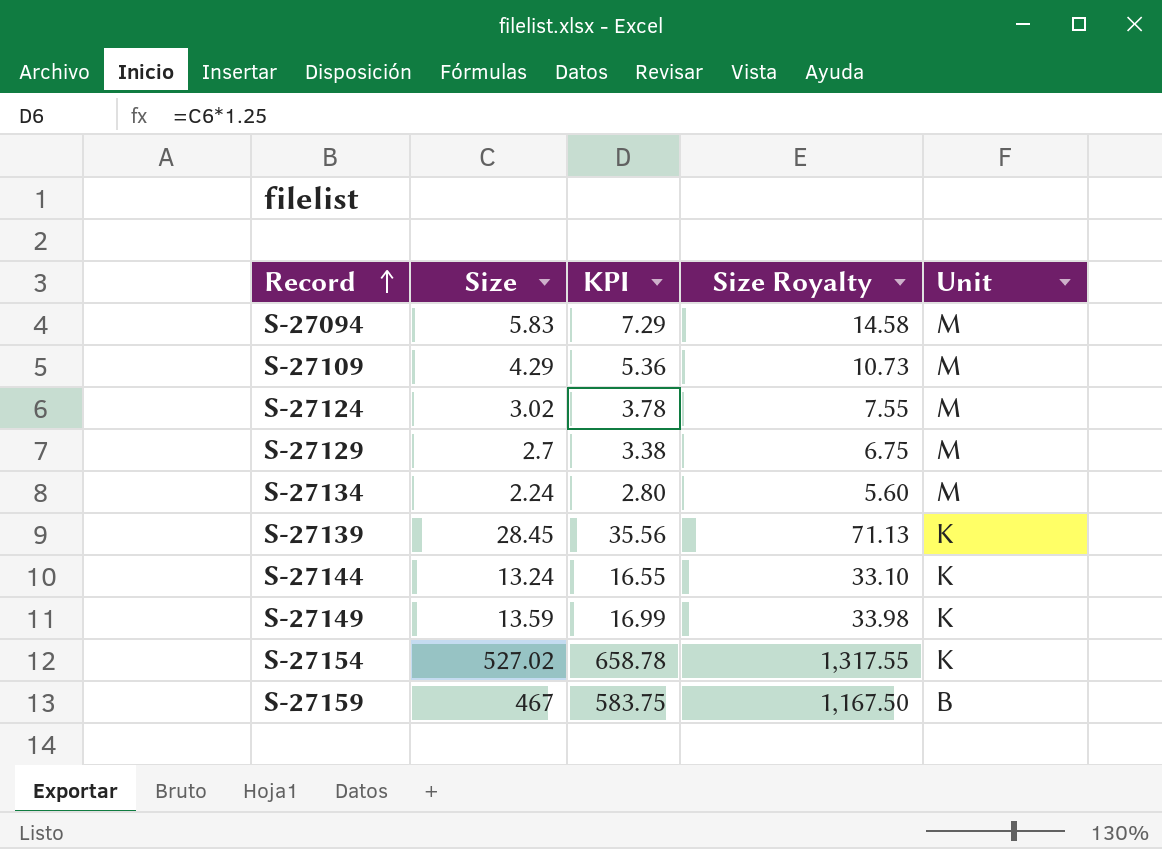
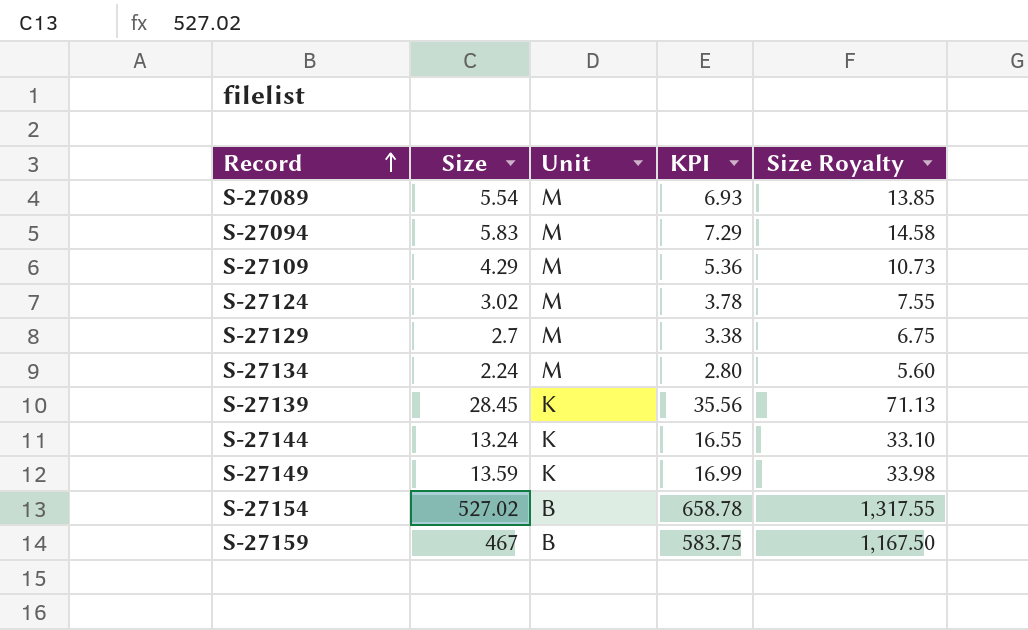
column Unit | position: 5 -> 3
row S-27089: none -> 5.54 | M | 6.93 | 13.85
S-27154 | Unit: K -> B

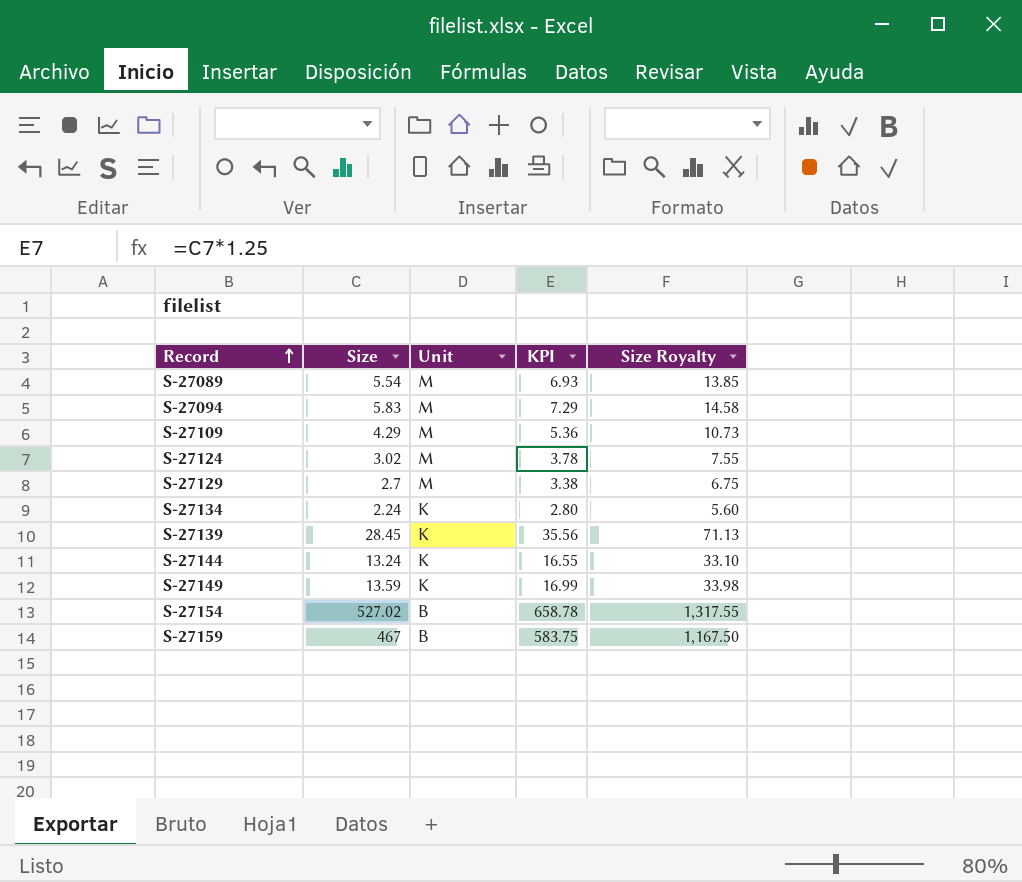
S-27134 | Unit: M -> K

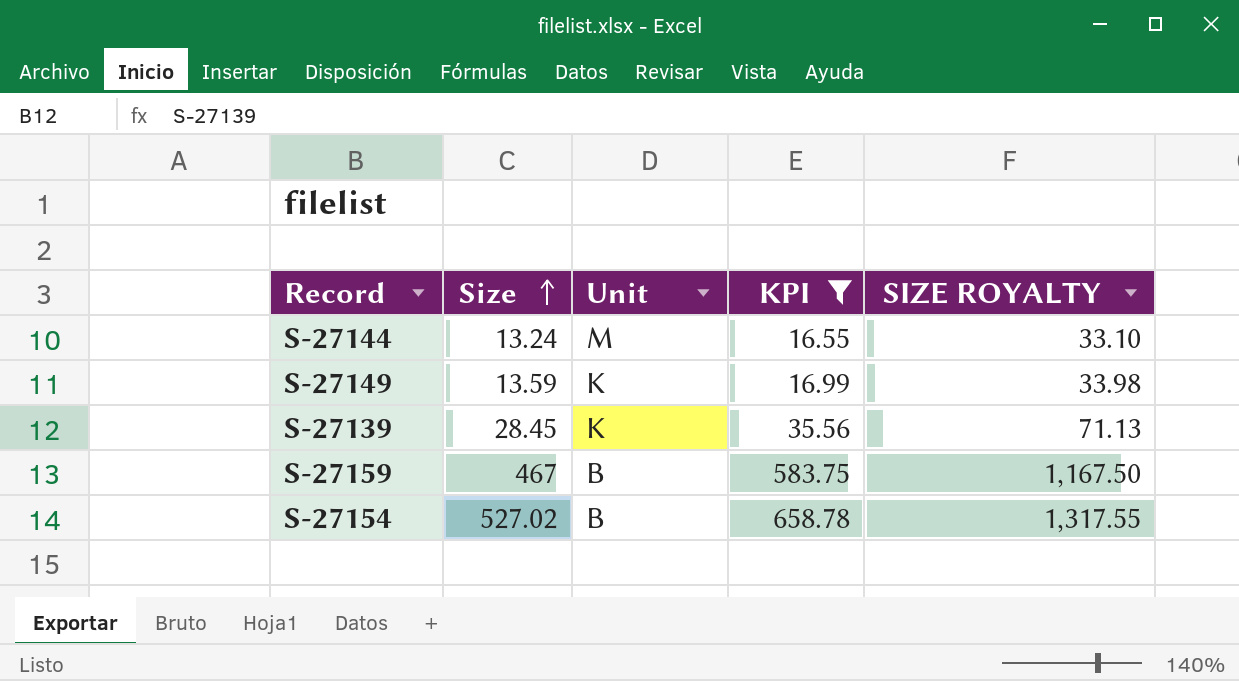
filter: none -> KPI >= 16.55
row order: Record ascending -> Size ascending
column name: Size Royalty -> SIZE ROYALTY
S-27144 | Unit: K -> M

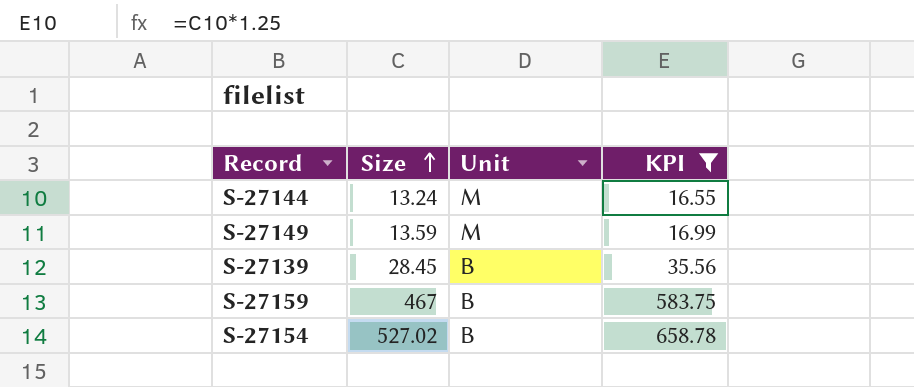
column SIZE ROYALTY | formula: [Size] * 2.5 -> none
S-27149 | Unit: K -> M
S-27139 | Unit: K -> B

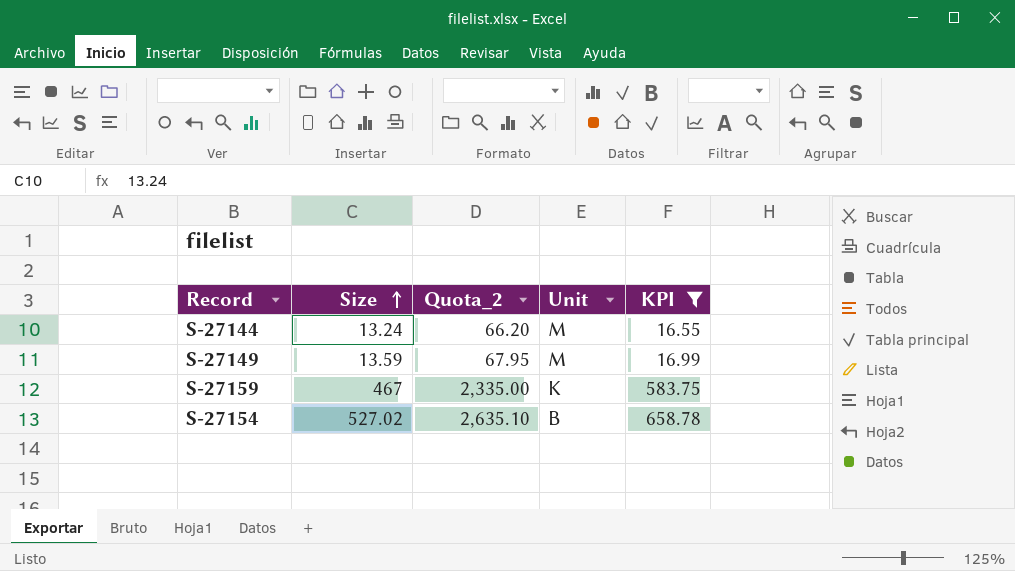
column Quota_2 | formula: none -> [Size] * 5
row S-27139: 28.45 | B | 35.56 -> none
S-27159 | Unit: B -> K

